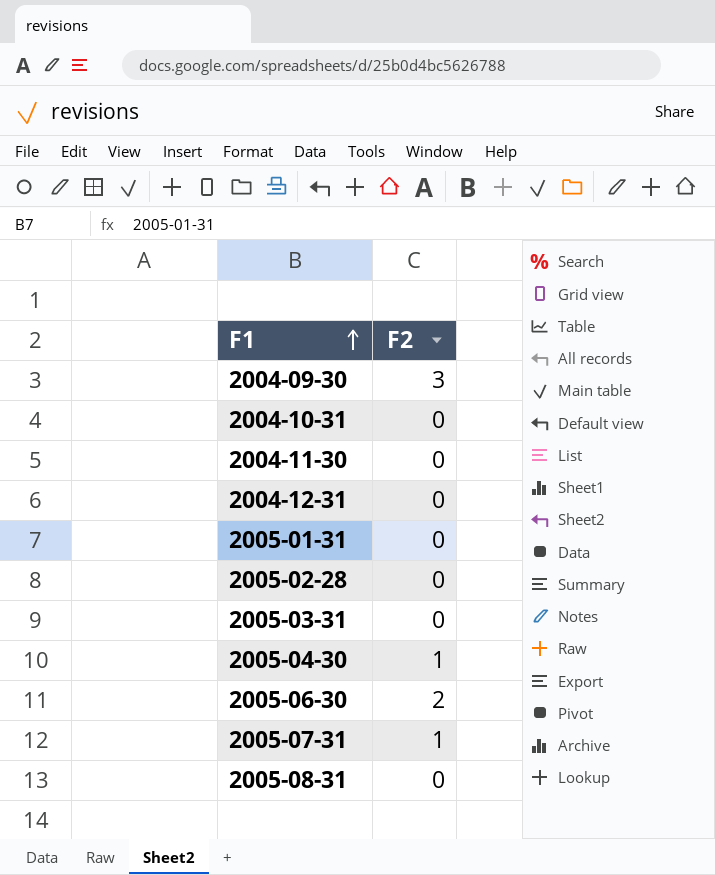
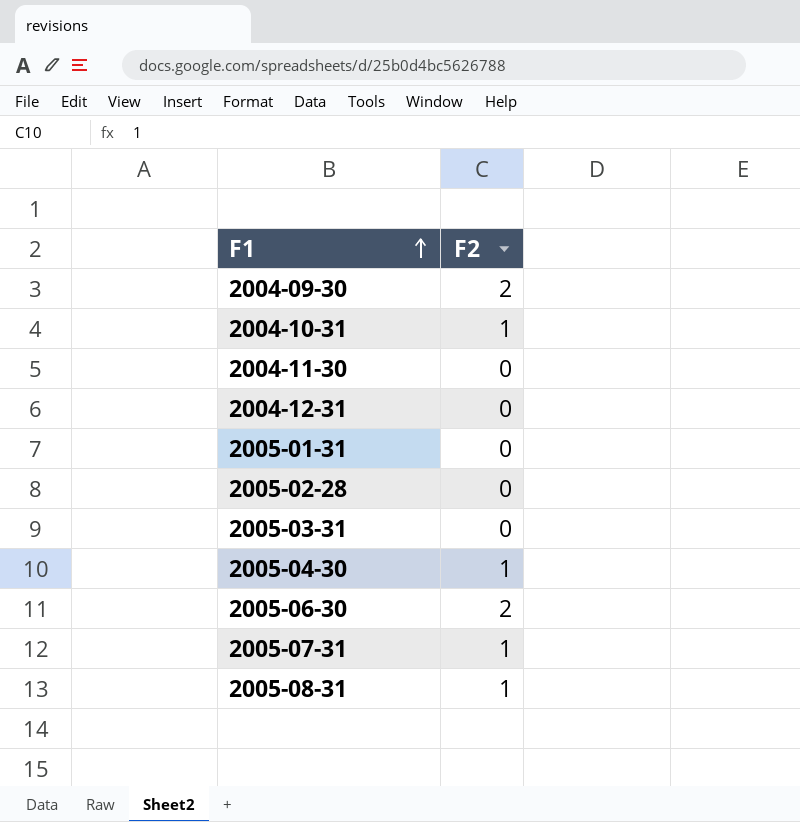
2004-09-30 | F2: 3 -> 2
2004-10-31 | F2: 0 -> 1
2005-08-31 | F2: 0 -> 1

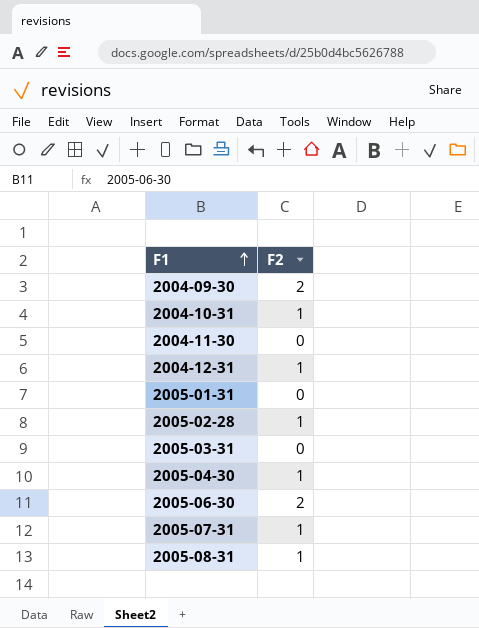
2004-12-31 | F2: 0 -> 1
2005-02-28 | F2: 0 -> 1

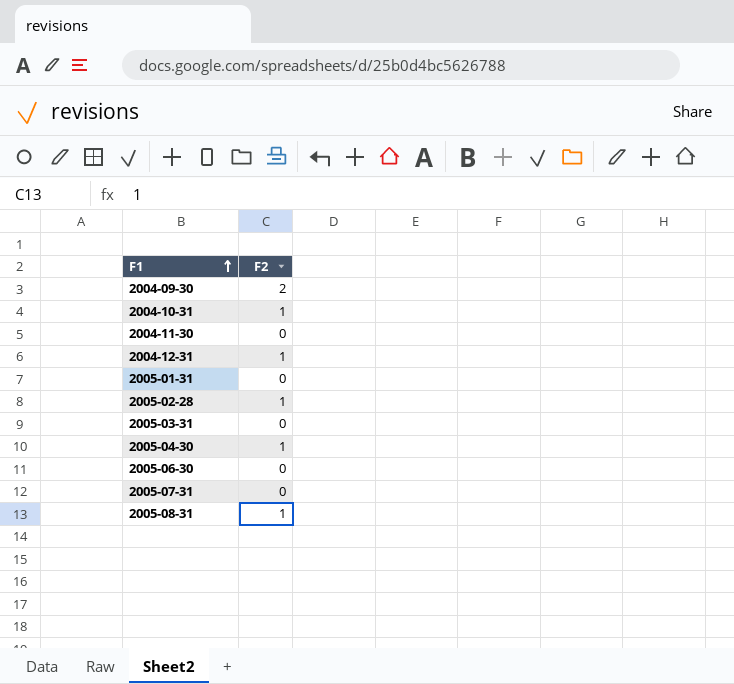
2005-06-30 | F2: 2 -> 0
2005-07-31 | F2: 1 -> 0

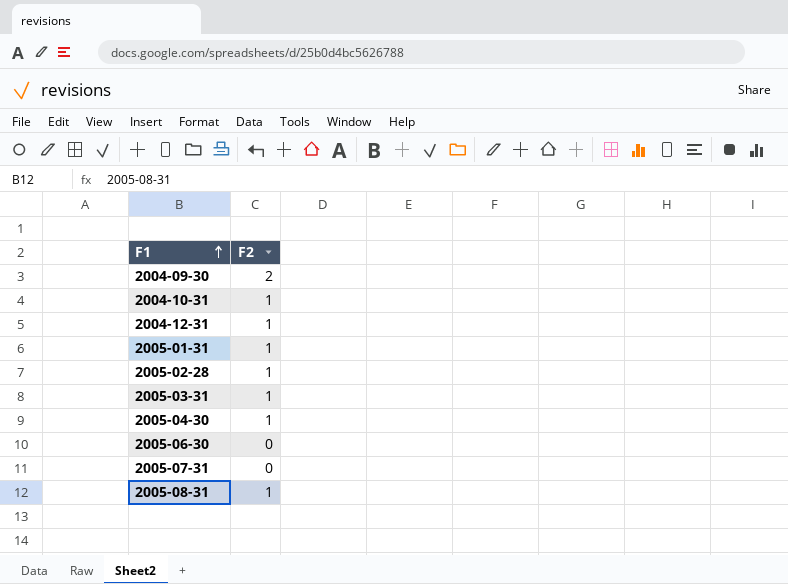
row 2004-11-30: 0 -> none
2005-01-31 | F2: 0 -> 1
2005-03-31 | F2: 0 -> 1

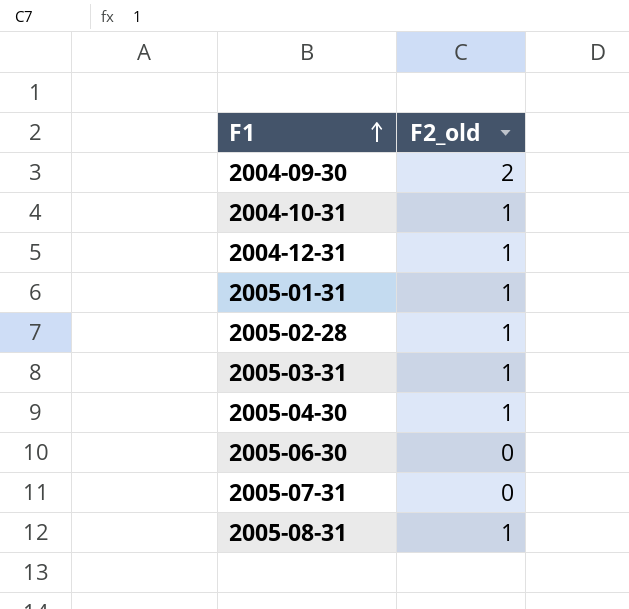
column name: F2 -> F2_old

